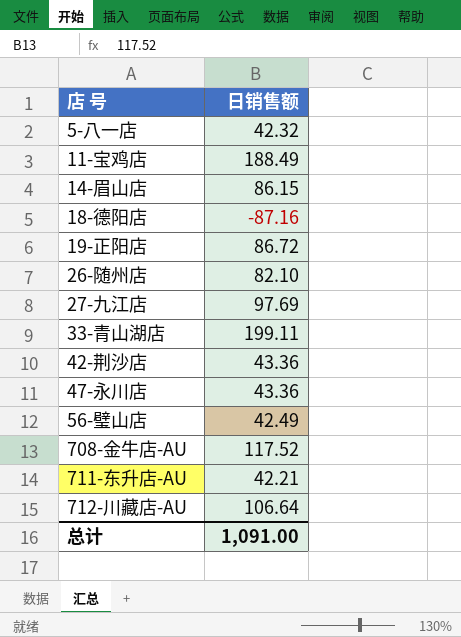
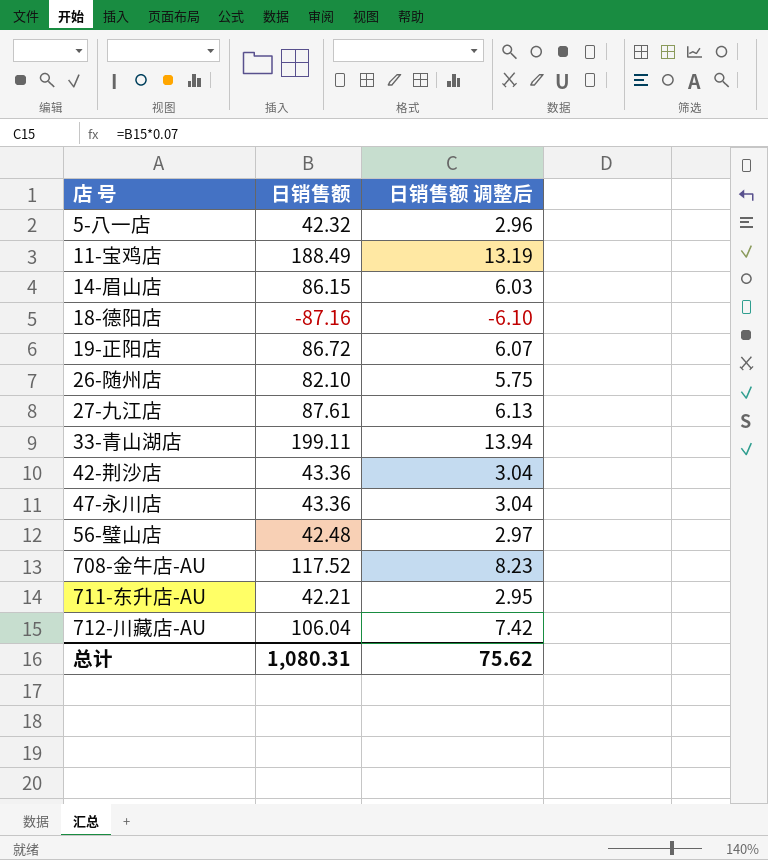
column 日销售额 调整后 | formula: none -> [日销售额] * 0.07
27-九江店 | 日销售额: 97.69 -> 87.61
56-璧山店 | 日销售额: 42.49 -> 42.48
712-川藏店-AU | 日销售额: 106.64 -> 106.04
总计 | 日销售额: 1,091.00 -> 1,080.31

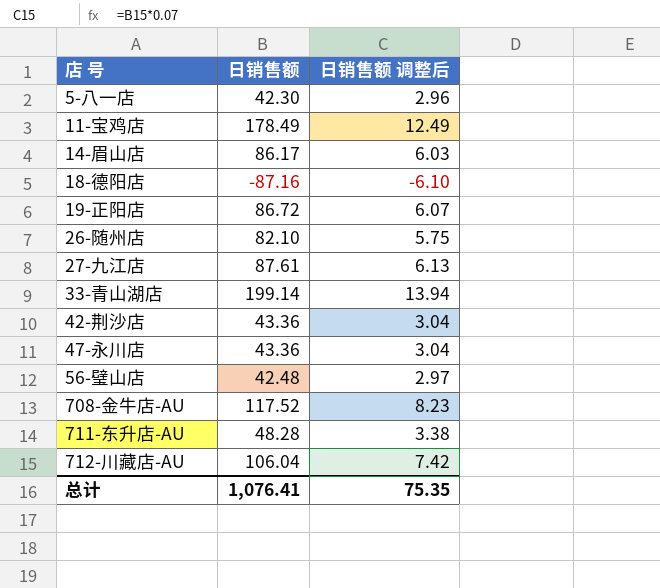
5-八一店 | 日销售额: 42.32 -> 42.30
11-宝鸡店 | 日销售额: 188.49 -> 178.49
11-宝鸡店 | 日销售额 调整后: 13.19 -> 12.49
14-眉山店 | 日销售额: 86.15 -> 86.17
33-青山湖店 | 日销售额: 199.11 -> 199.14
711-东升店-AU | 日销售额: 42.21 -> 48.28
711-东升店-AU | 日销售额 调整后: 2.95 -> 3.38
总计 | 日销售额: 1,080.31 -> 1,076.41
总计 | 日销售额 调整后: 75.62 -> 75.35

